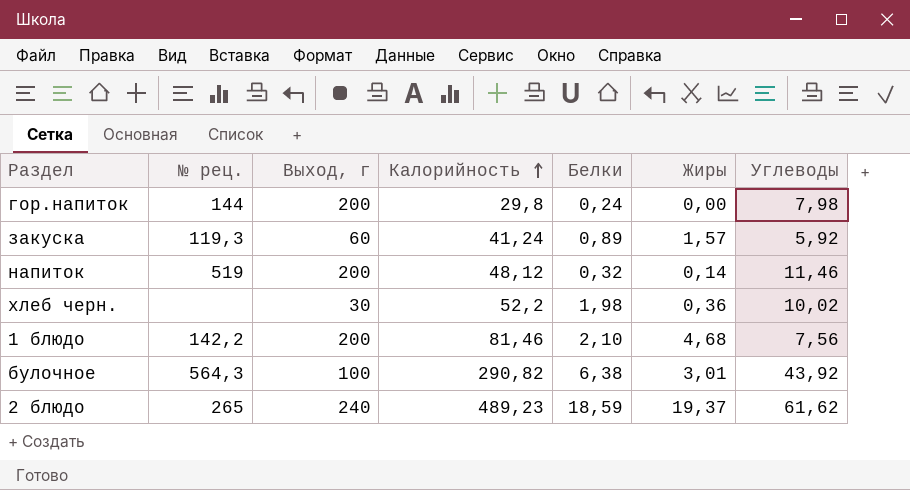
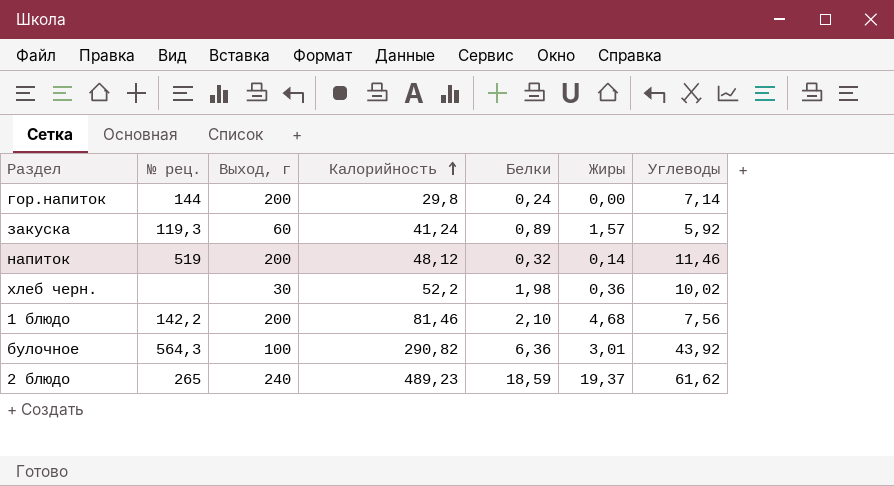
гор.напиток | Углеводы: 7,98 -> 7,14
булочное | Белки: 6,38 -> 6,36

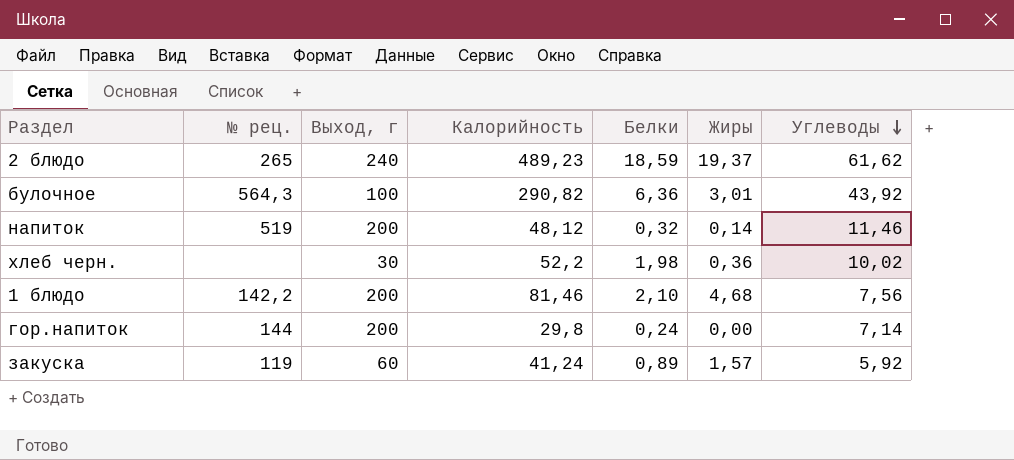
row order: Калорийность ascending -> Углеводы descending
закуска | № рец.: 119,3 -> 119

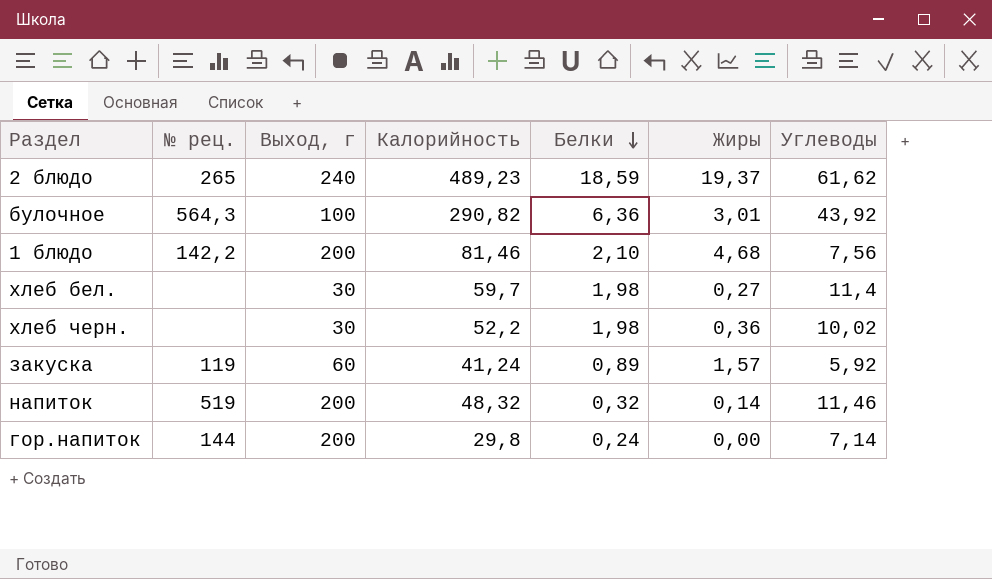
row order: Углеводы descending -> Белки descending
row хлеб бел.: none -> none | 30 | 59,7 | 1,98 | 0,27 | 11,4
напиток | Калорийность: 48,12 -> 48,32

